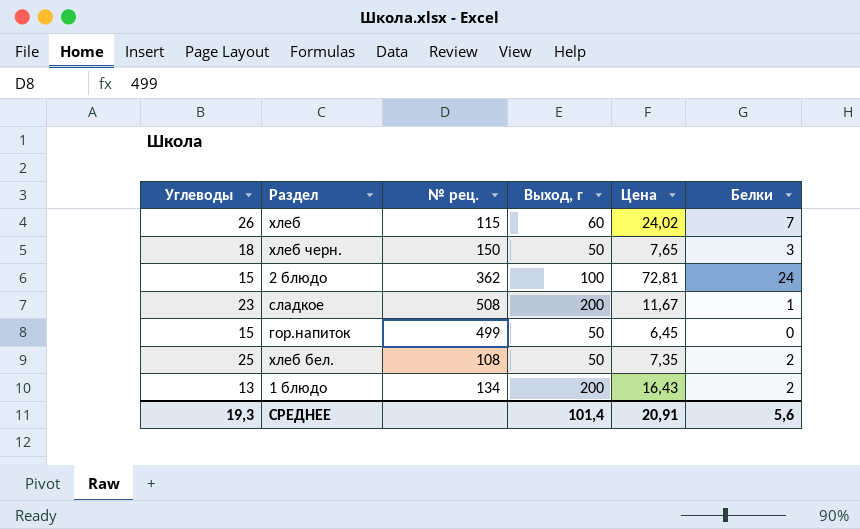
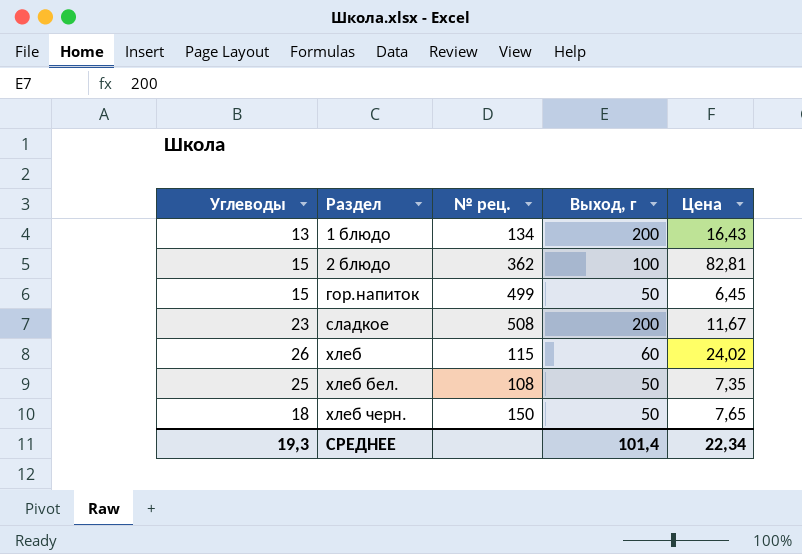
row order: none -> Раздел ascending
column Белки | position: 6 -> none
2 блюдо | Цена: 72,81 -> 82,81
СРЕДНЕЕ | Цена: 20,91 -> 22,34

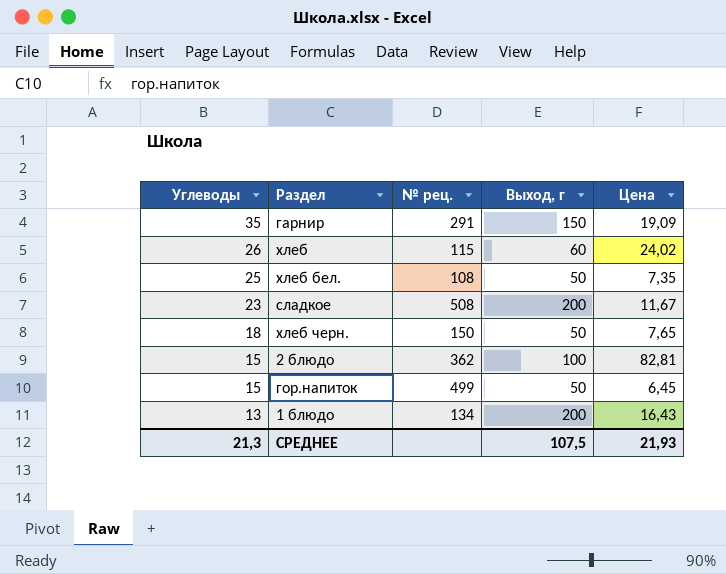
row order: Раздел ascending -> Углеводы descending
row гарнир: none -> 35 | 291 | 150 | 19,09
СРЕДНЕЕ | Углеводы: 19,3 -> 21,3
СРЕДНЕЕ | Выход, г: 101,4 -> 107,5
СРЕДНЕЕ | Цена: 22,34 -> 21,93

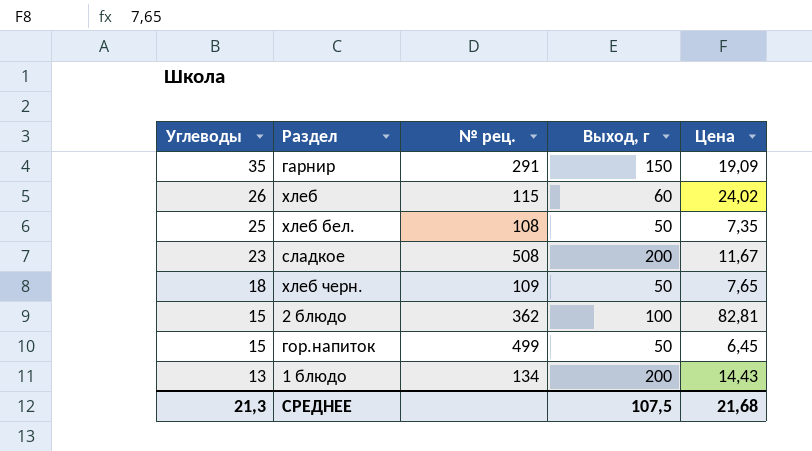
хлеб черн. | № рец.: 150 -> 109
1 блюдо | Цена: 16,43 -> 14,43
СРЕДНЕЕ | Цена: 21,93 -> 21,68

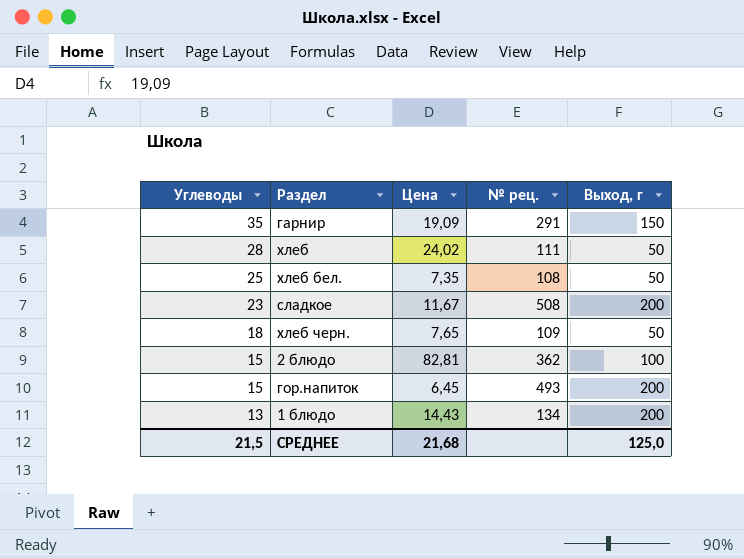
column Цена | position: 5 -> 3
хлеб | Углеводы: 26 -> 28
хлеб | № рец.: 115 -> 111
хлеб | Выход, г: 60 -> 50
гор.напиток | № рец.: 499 -> 493
гор.напиток | Выход, г: 50 -> 200
СРЕДНЕЕ | Углеводы: 21,3 -> 21,5
СРЕДНЕЕ | Выход, г: 107,5 -> 125,0

